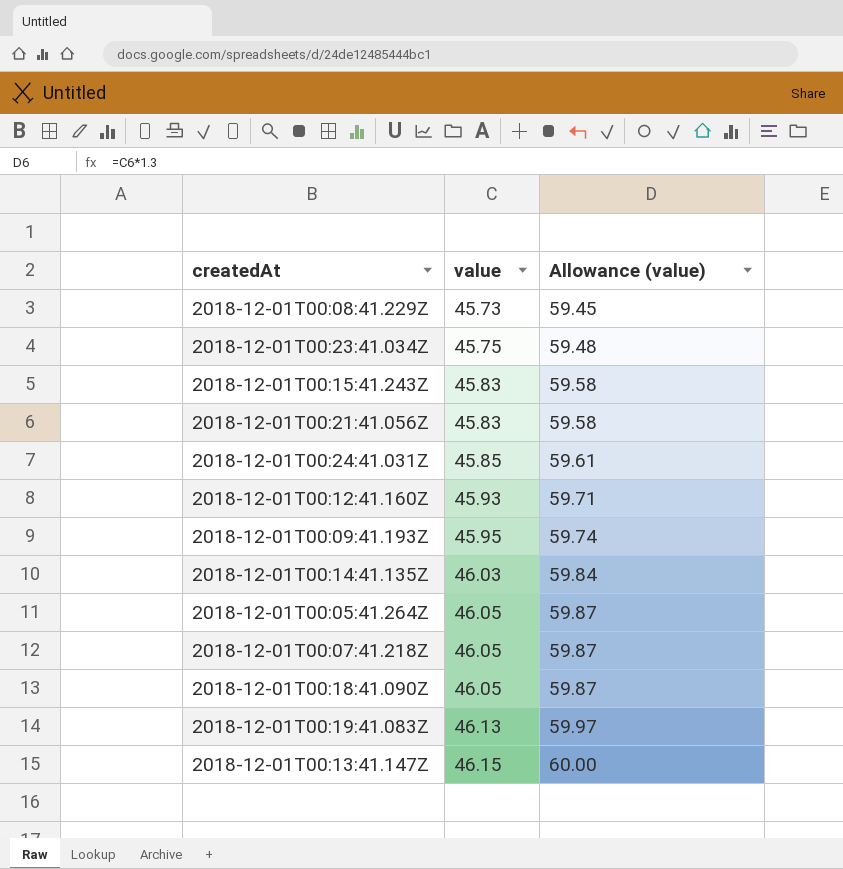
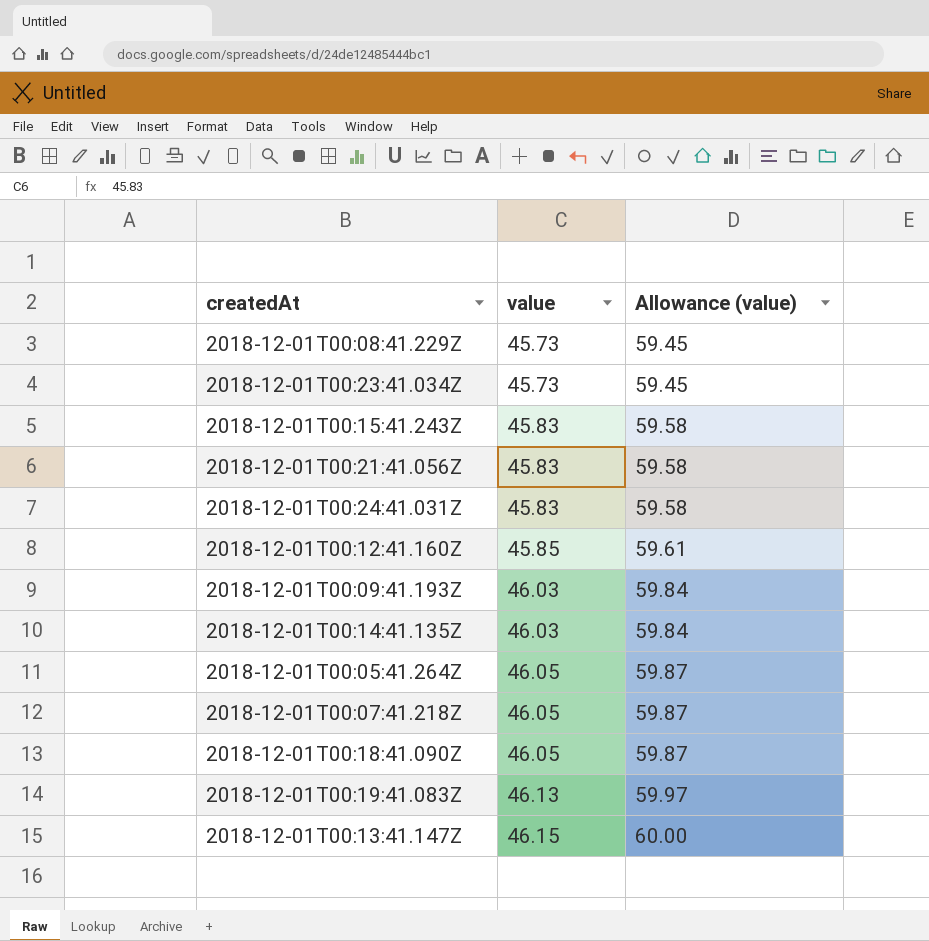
2018-12-01T00:23:41.034Z | value: 45.75 -> 45.73
2018-12-01T00:23:41.034Z | Allowance (value): 59.48 -> 59.45
2018-12-01T00:24:41.031Z | value: 45.85 -> 45.83
2018-12-01T00:24:41.031Z | Allowance (value): 59.61 -> 59.58
2018-12-01T00:12:41.160Z | value: 45.93 -> 45.85
2018-12-01T00:12:41.160Z | Allowance (value): 59.71 -> 59.61
2018-12-01T00:09:41.193Z | value: 45.95 -> 46.03
2018-12-01T00:09:41.193Z | Allowance (value): 59.74 -> 59.84

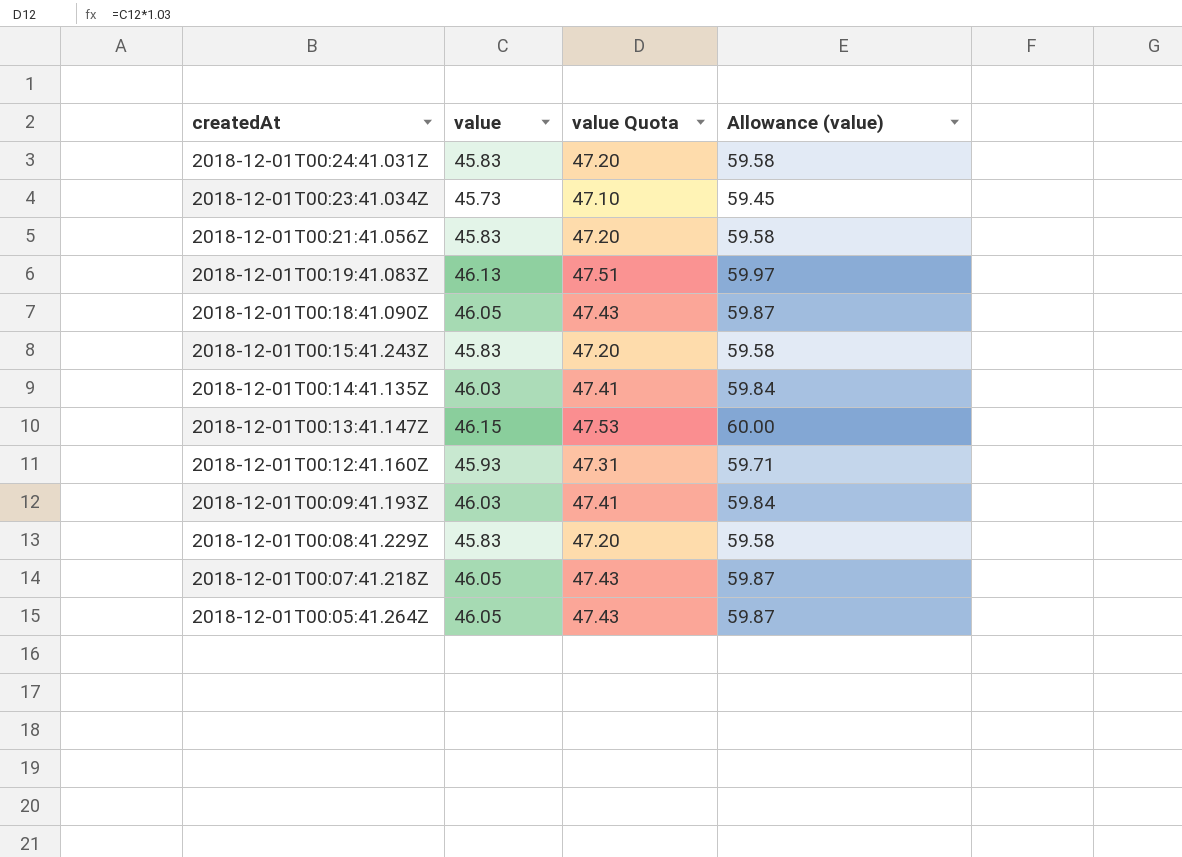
row order: value ascending -> createdAt descending
column value Quota | formula: none -> [value] * 1.03
2018-12-01T00:12:41.160Z | value: 45.85 -> 45.93
2018-12-01T00:12:41.160Z | Allowance (value): 59.61 -> 59.71
2018-12-01T00:08:41.229Z | value: 45.73 -> 45.83
2018-12-01T00:08:41.229Z | Allowance (value): 59.45 -> 59.58

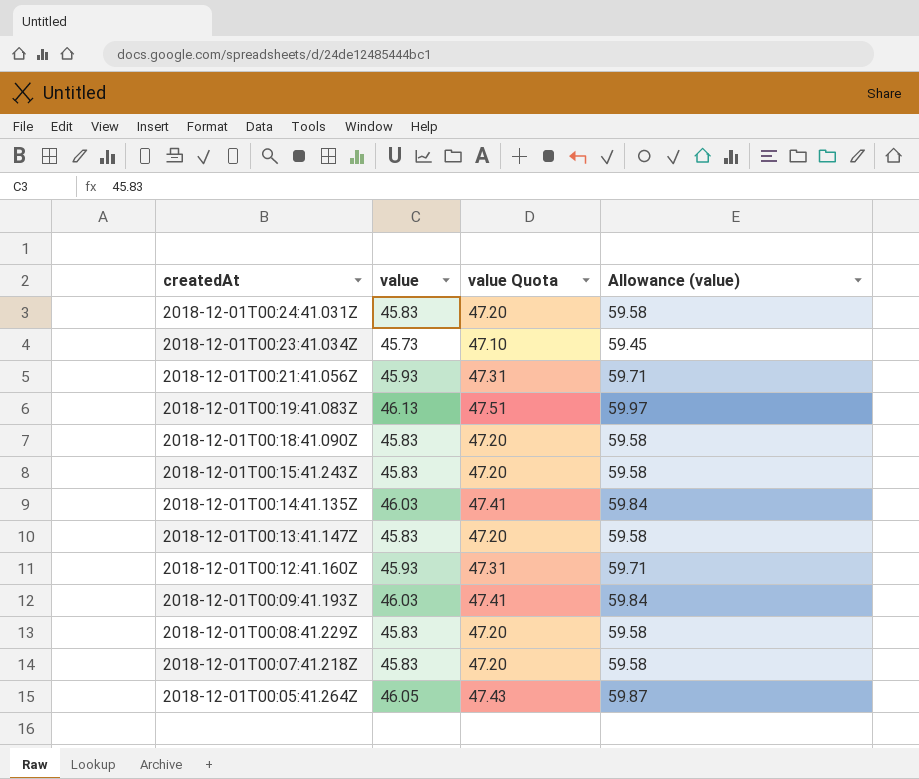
2018-12-01T00:21:41.056Z | value: 45.83 -> 45.93
2018-12-01T00:21:41.056Z | value Quota: 47.20 -> 47.31
2018-12-01T00:21:41.056Z | Allowance (value): 59.58 -> 59.71
2018-12-01T00:18:41.090Z | value: 46.05 -> 45.83
2018-12-01T00:18:41.090Z | value Quota: 47.43 -> 47.20
2018-12-01T00:18:41.090Z | Allowance (value): 59.87 -> 59.58
2018-12-01T00:13:41.147Z | value: 46.15 -> 45.83
2018-12-01T00:13:41.147Z | value Quota: 47.53 -> 47.20
2018-12-01T00:13:41.147Z | Allowance (value): 60.00 -> 59.58
2018-12-01T00:07:41.218Z | value: 46.05 -> 45.83
2018-12-01T00:07:41.218Z | value Quota: 47.43 -> 47.20
2018-12-01T00:07:41.218Z | Allowance (value): 59.87 -> 59.58

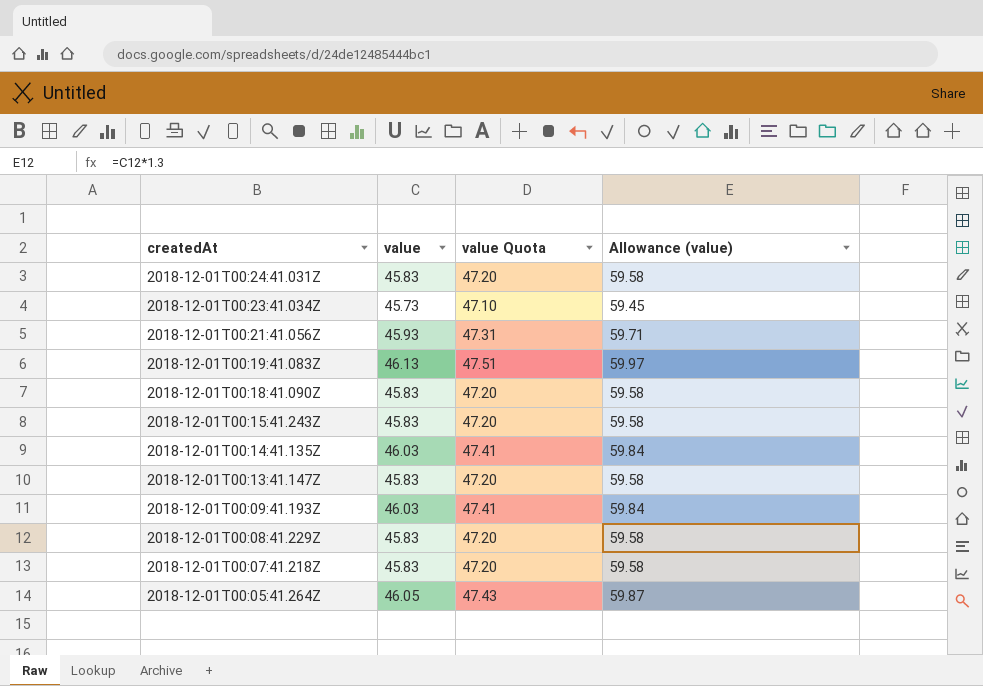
row 2018-12-01T00:12:41.160Z: 45.93 | 47.31 | 59.71 -> none

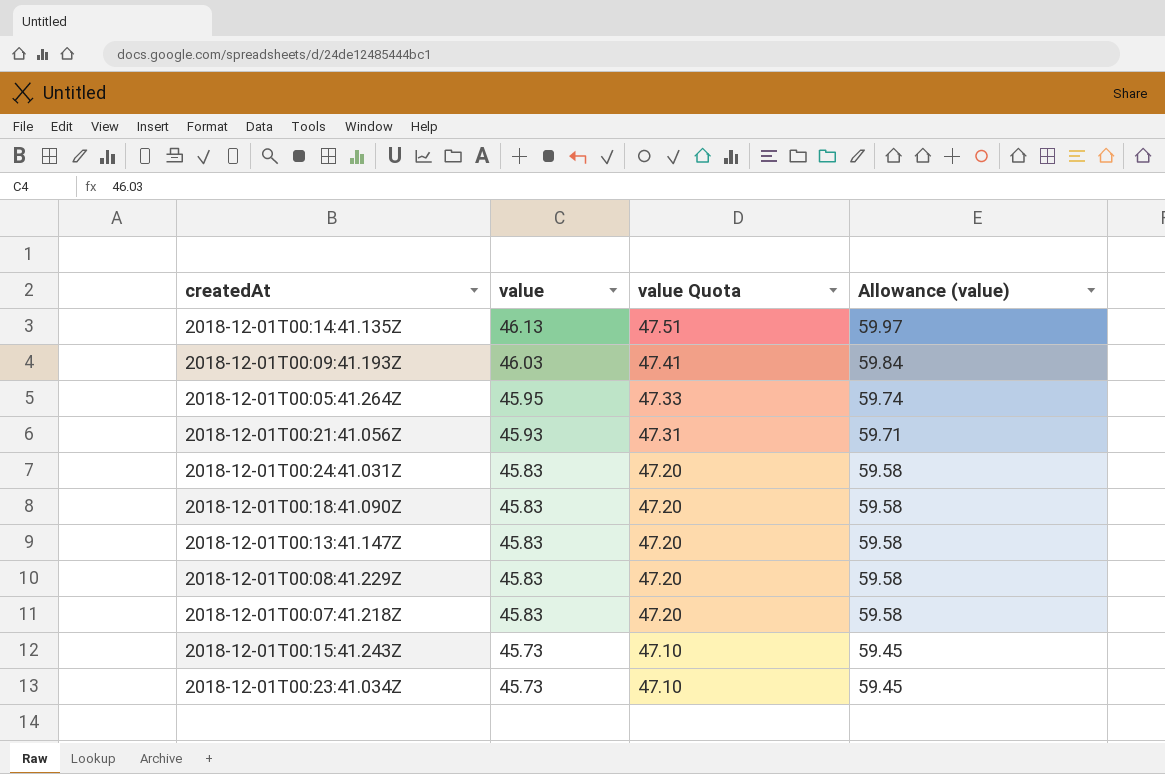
row order: createdAt descending -> value descending
row 2018-12-01T00:19:41.083Z: 46.13 | 47.51 | 59.97 -> none
2018-12-01T00:14:41.135Z | value: 46.03 -> 46.13
2018-12-01T00:14:41.135Z | value Quota: 47.41 -> 47.51
2018-12-01T00:14:41.135Z | Allowance (value): 59.84 -> 59.97
2018-12-01T00:05:41.264Z | value: 46.05 -> 45.95
2018-12-01T00:05:41.264Z | value Quota: 47.43 -> 47.33
2018-12-01T00:05:41.264Z | Allowance (value): 59.87 -> 59.74
2018-12-01T00:15:41.243Z | value: 45.83 -> 45.73
2018-12-01T00:15:41.243Z | value Quota: 47.20 -> 47.10
2018-12-01T00:15:41.243Z | Allowance (value): 59.58 -> 59.45

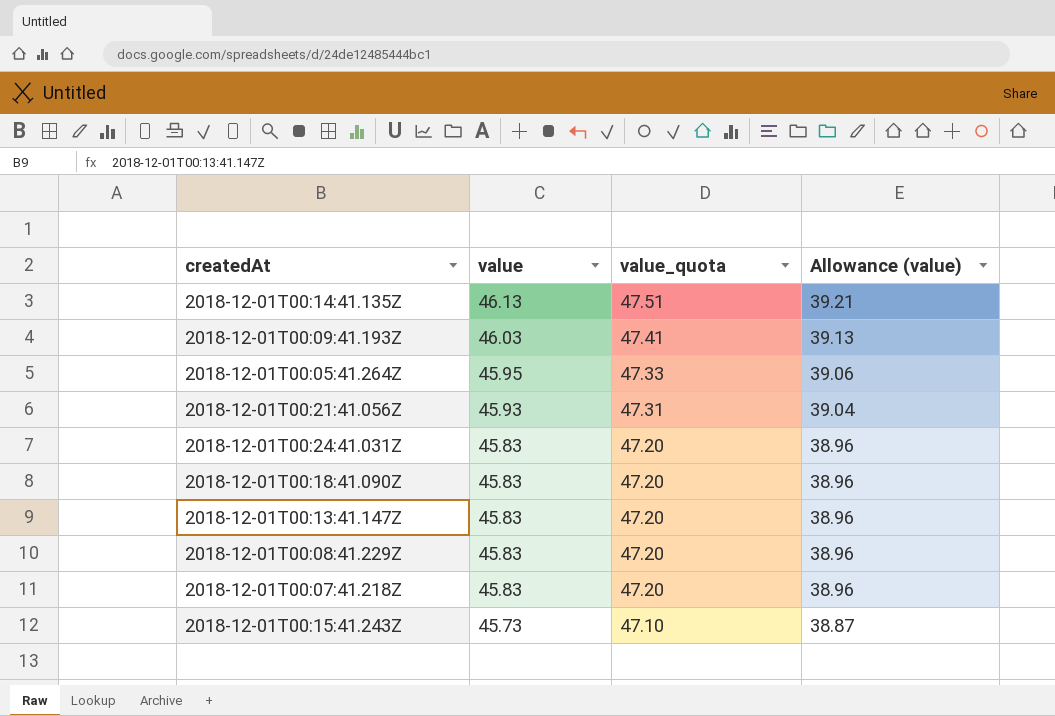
column name: value Quota -> value_quota
column Allowance (value) | formula: [value] * 1.3 -> [value] * 0.85
row 2018-12-01T00:23:41.034Z: 45.73 | 47.10 | 59.45 -> none

